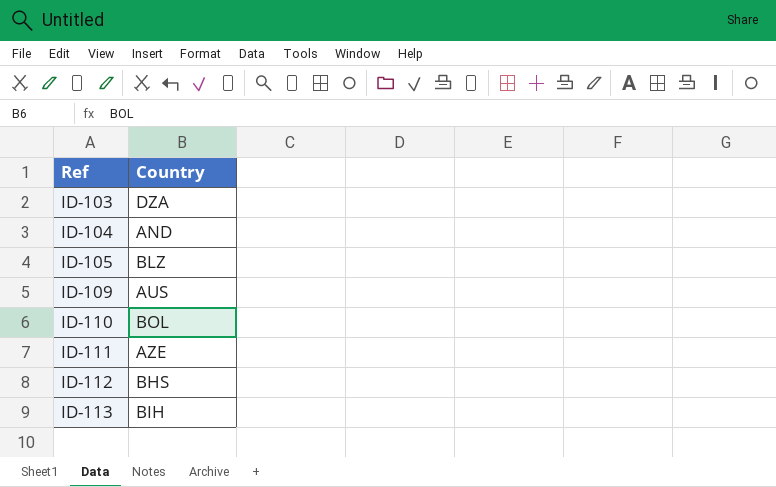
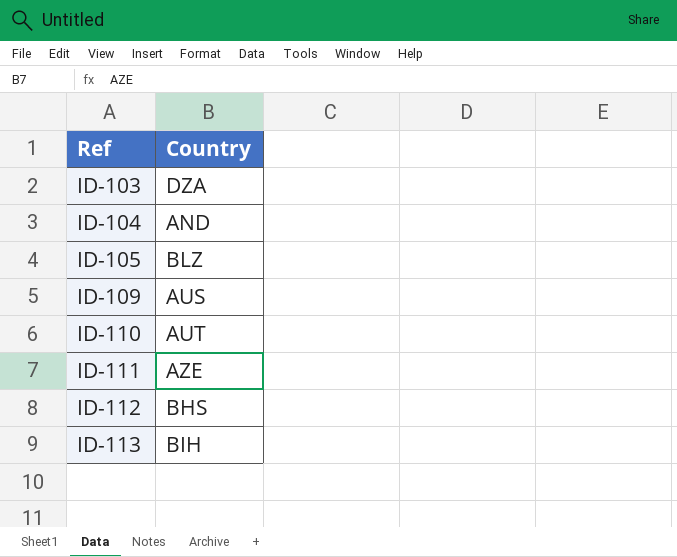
ID-110 | Country: BOL -> AUT

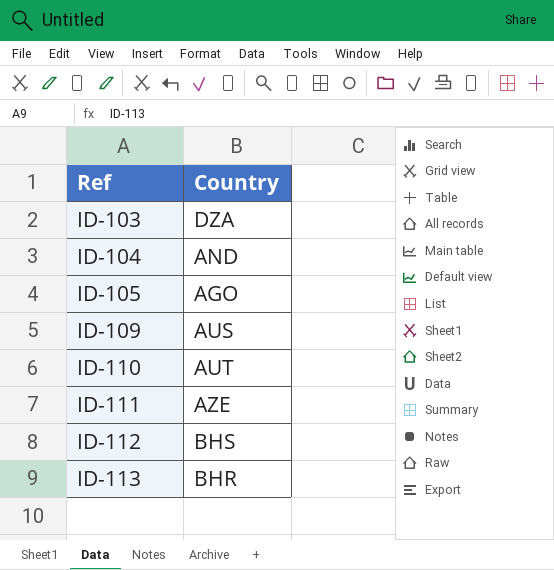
ID-105 | Country: BLZ -> AGO
ID-113 | Country: BIH -> BHR

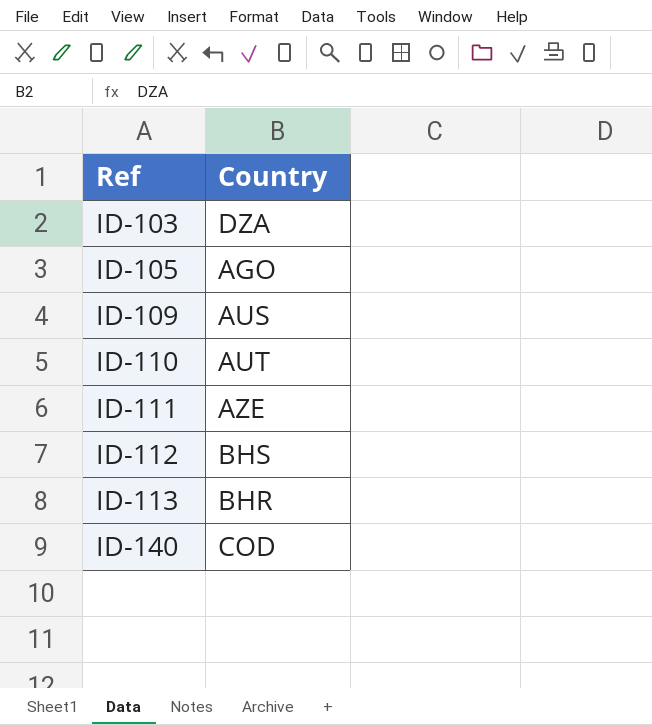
row ID-104: AND -> none
row ID-140: none -> COD

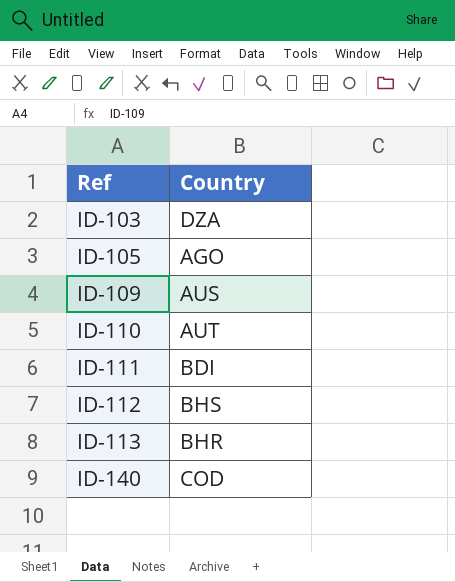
ID-111 | Country: AZE -> BDI

